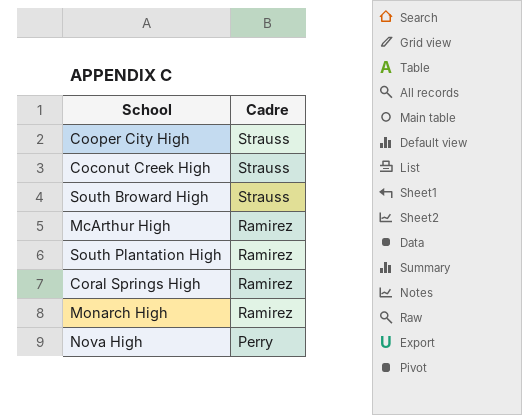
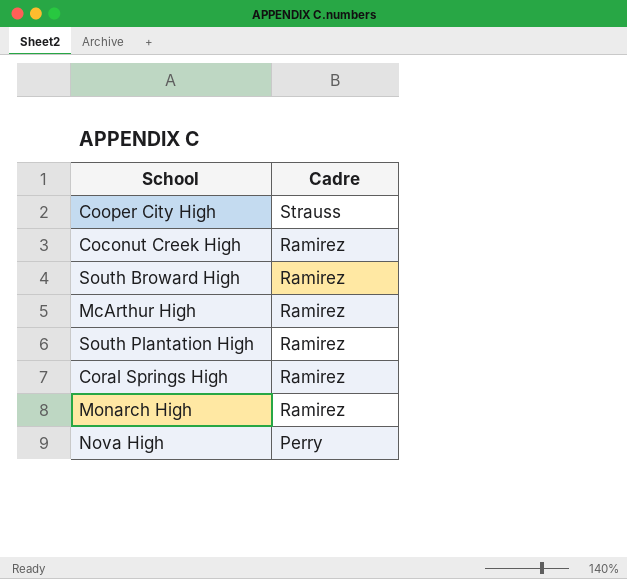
Coconut Creek High | Cadre: Strauss -> Ramirez
South Broward High | Cadre: Strauss -> Ramirez

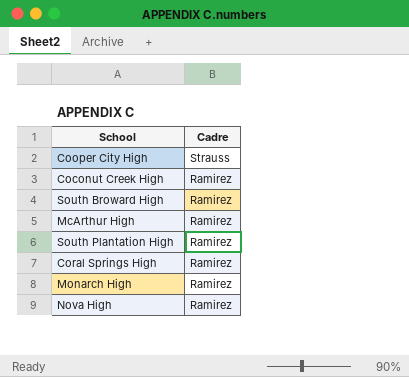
Nova High | Cadre: Perry -> Ramirez

